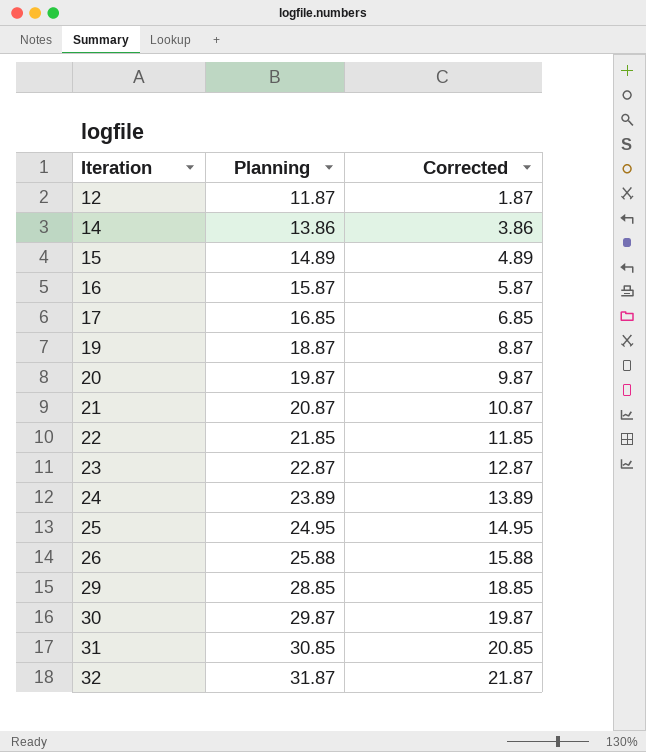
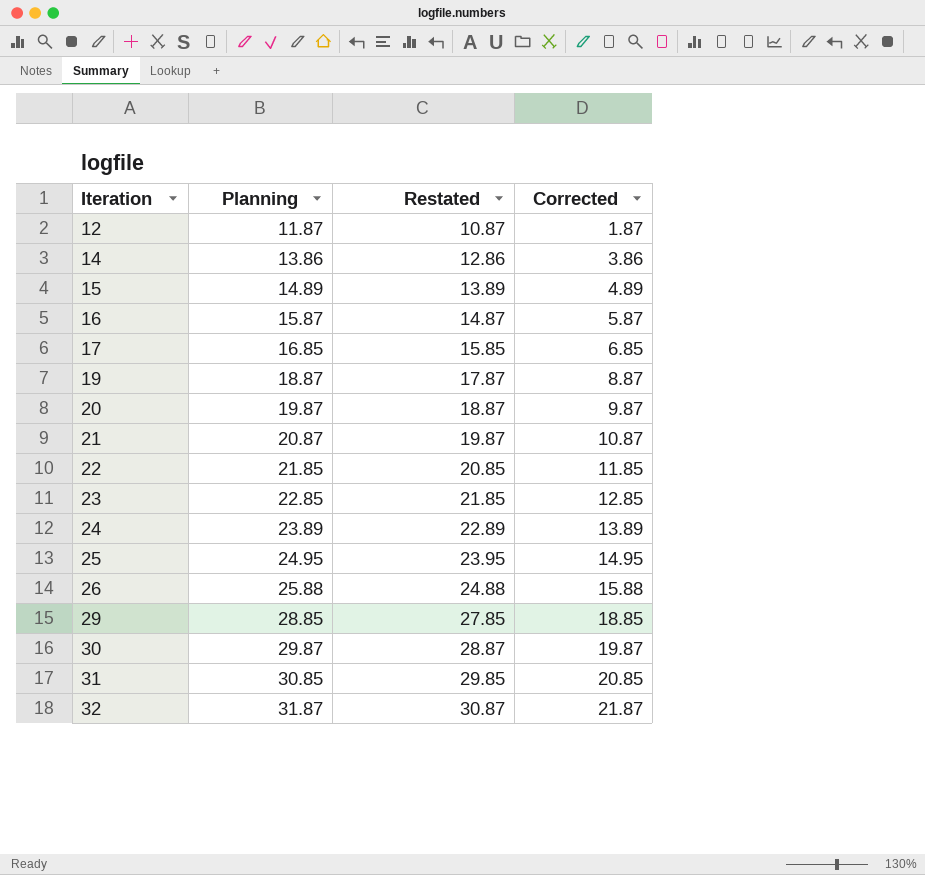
column Restated | formula: none -> [Planning] - 1
23 | Planning: 22.87 -> 22.85
23 | Corrected: 12.87 -> 12.85

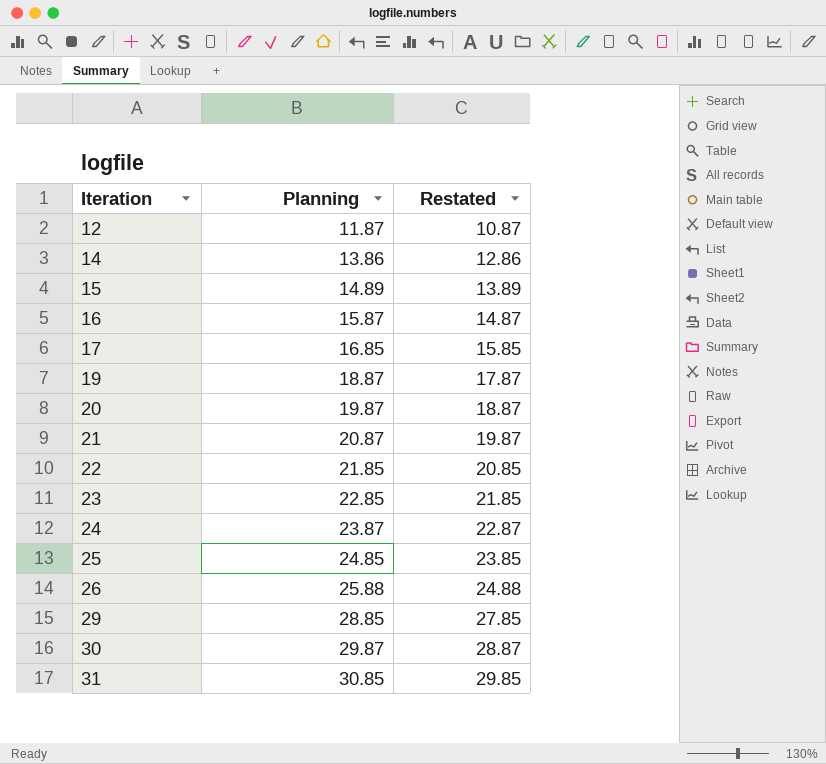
column Corrected | formula: [Planning] - 10 -> none
row 32: 31.87 | 30.87 | 21.87 -> none
24 | Planning: 23.89 -> 23.87
24 | Restated: 22.89 -> 22.87
25 | Planning: 24.95 -> 24.85
25 | Restated: 23.95 -> 23.85

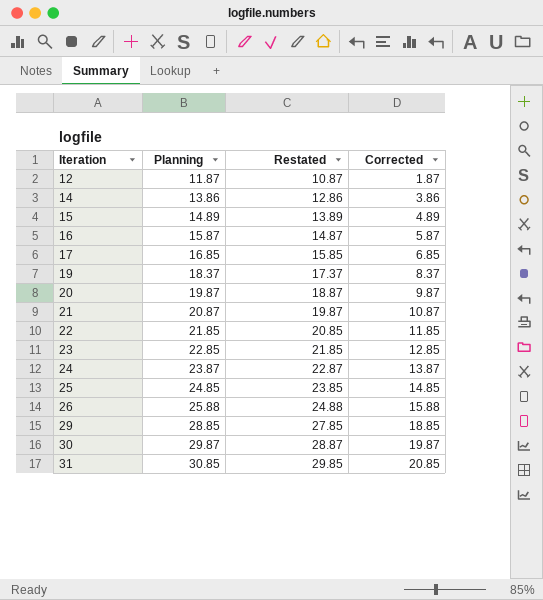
column Corrected | formula: none -> [Planning] - 10
19 | Planning: 18.87 -> 18.37
19 | Restated: 17.87 -> 17.37

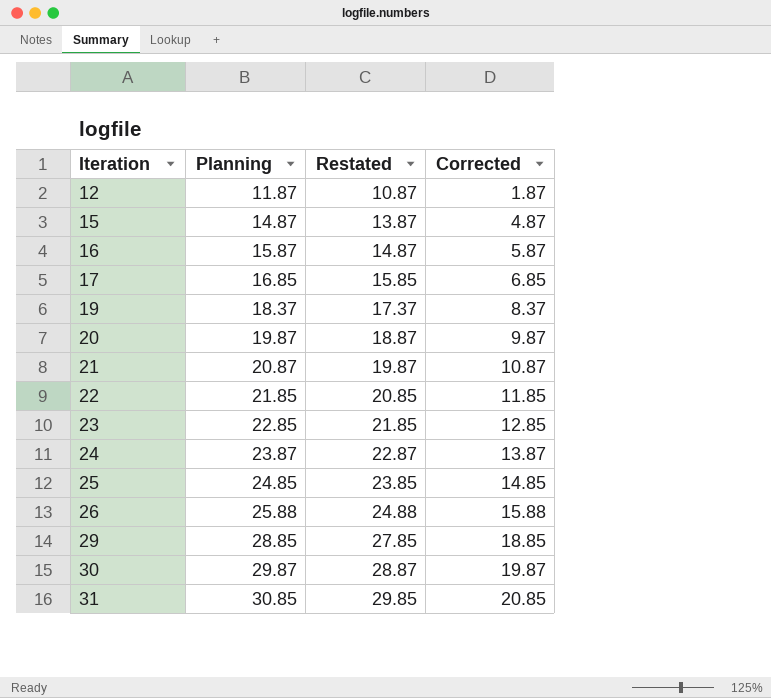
row 14: 13.86 | 12.86 | 3.86 -> none
15 | Planning: 14.89 -> 14.87
15 | Restated: 13.89 -> 13.87
15 | Corrected: 4.89 -> 4.87

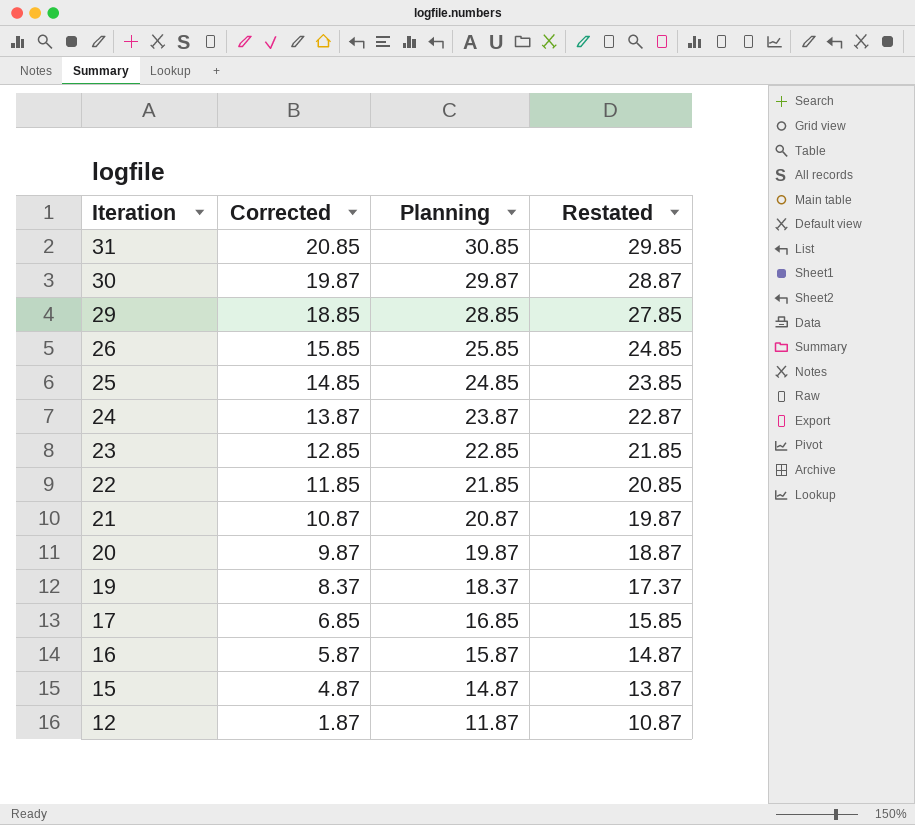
row order: Iteration ascending -> Iteration descending
column Corrected | position: 4 -> 2
26 | Corrected: 15.88 -> 15.85
26 | Planning: 25.88 -> 25.85
26 | Restated: 24.88 -> 24.85

